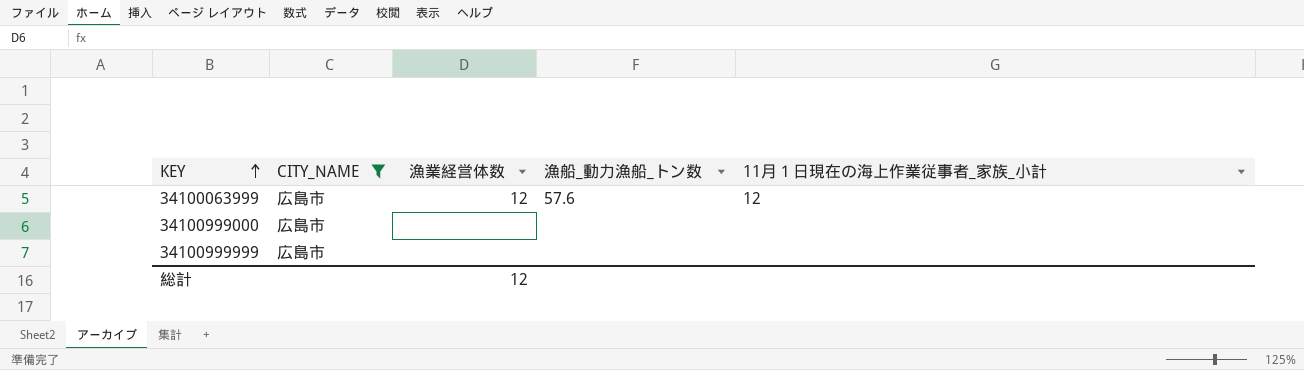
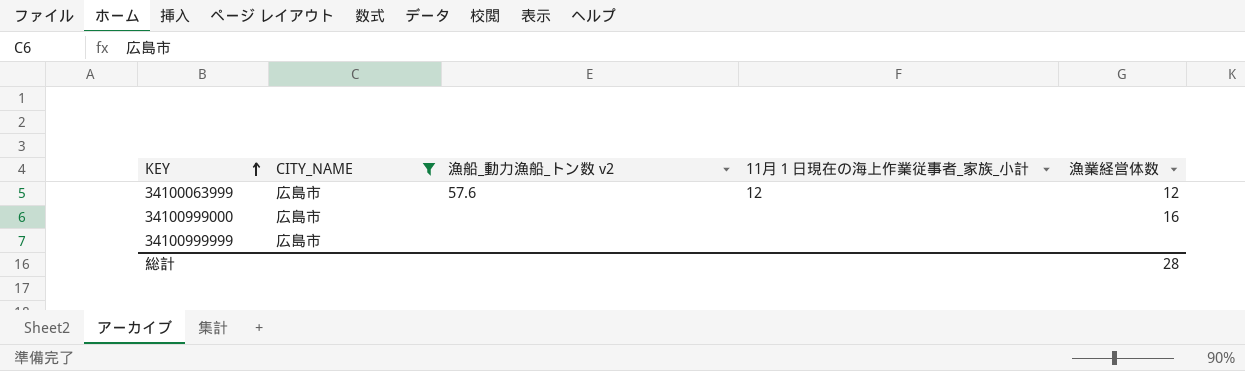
column name: 漁船_動力漁船_トン数 -> 漁船_動力漁船_トン数 v2
column 漁業経営体数 | position: 3 -> 5
34100999000 | 漁業経営体数: none -> 16
総計 | 漁業経営体数: 12 -> 28

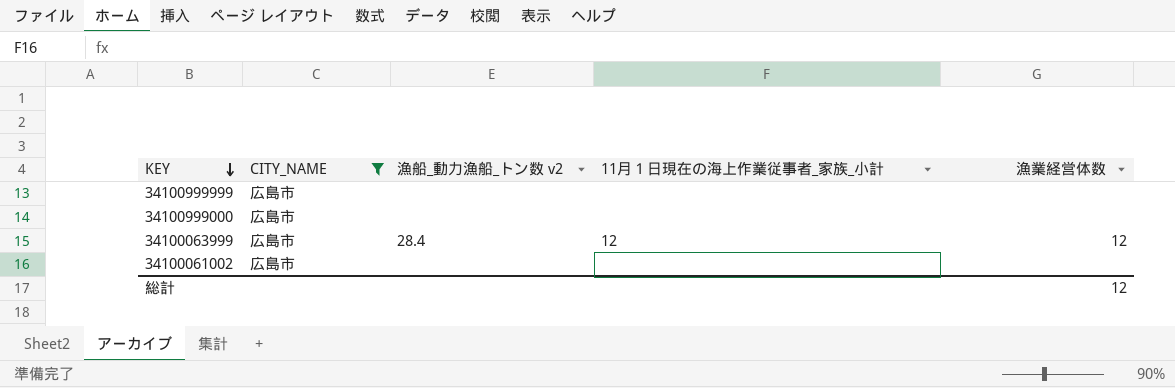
row order: KEY ascending -> KEY descending
34100999000 | 漁業経営体数: 16 -> none
34100063999 | 漁船_動力漁船_トン数 v2: 57.6 -> 28.4
row 34100061002: none -> 広島市 | none | none | none
総計 | 漁業経営体数: 28 -> 12

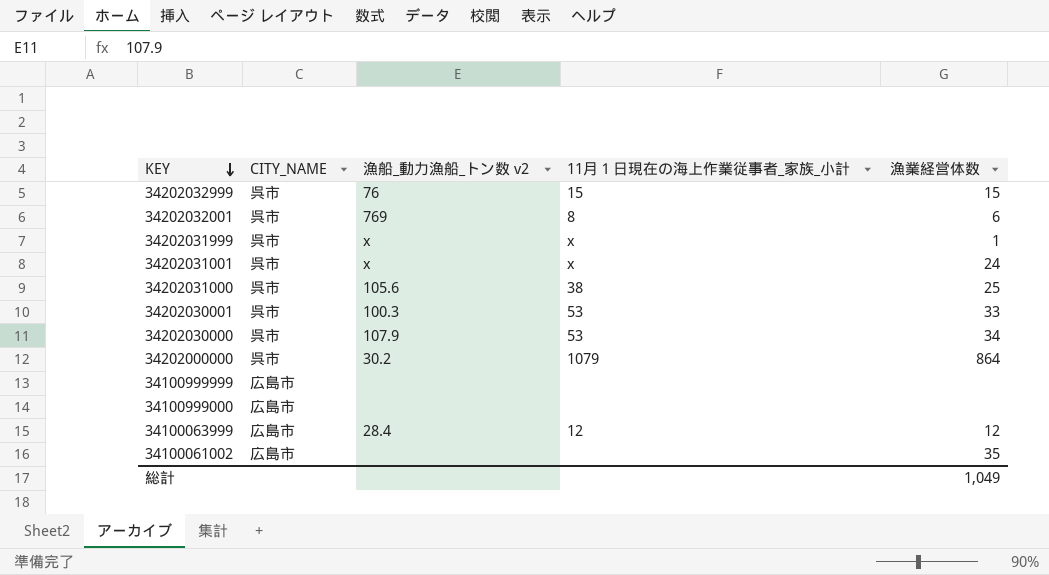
filter: CITY_NAME = 広島市 -> none
34100061002 | 漁業経営体数: none -> 35
総計 | 漁業経営体数: 12 -> 1,049

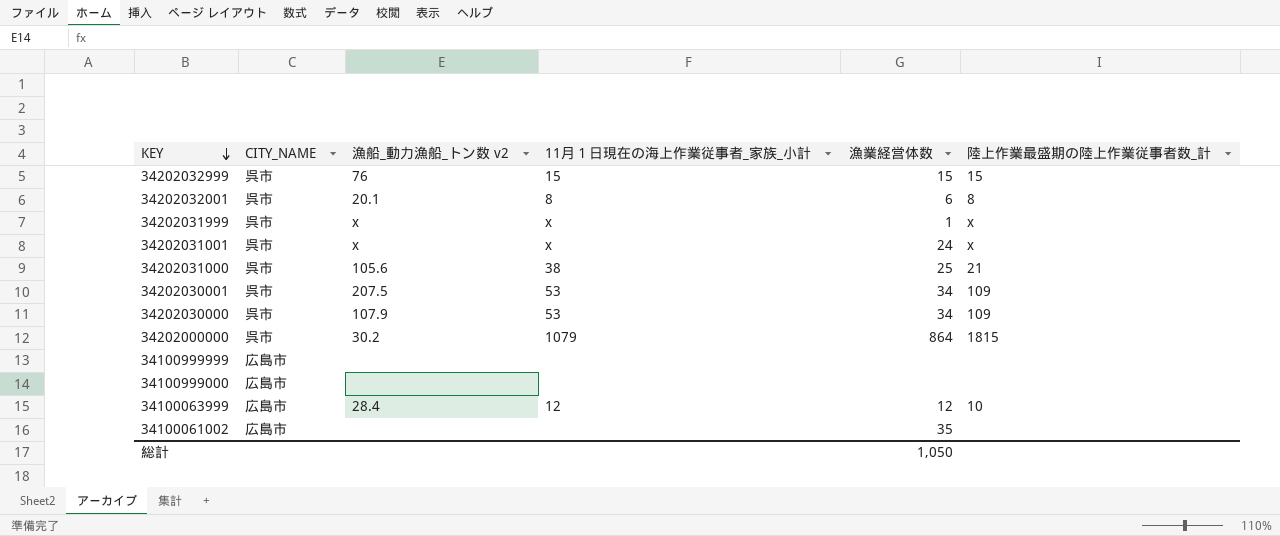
column 陸上作業最盛期の陸上作業従事者数_計 | position: none -> 6
34202032001 | 漁船_動力漁船_トン数 v2: 769 -> 20.1
34202030001 | 漁船_動力漁船_トン数 v2: 100.3 -> 207.5
34202030001 | 漁業経営体数: 33 -> 34
総計 | 漁業経営体数: 1,049 -> 1,050

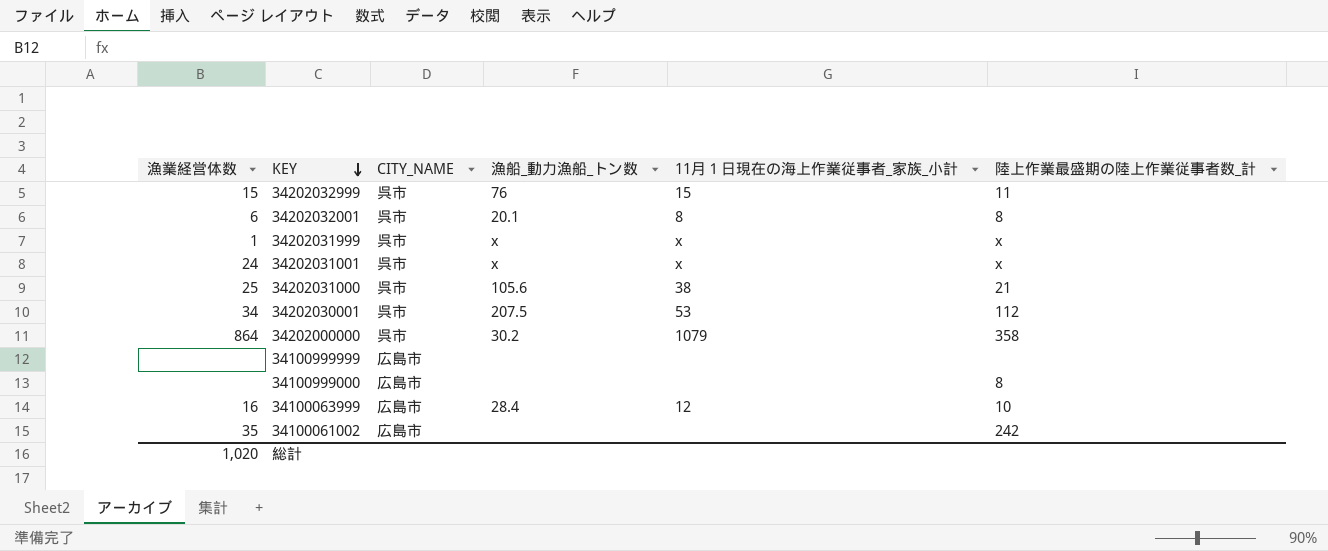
column 漁業経営体数 | position: 5 -> 1
column name: 漁船_動力漁船_トン数 v2 -> 漁船_動力漁船_トン数
row 34202030000: 呉市 | 107.9 | 53 | 34 | 109 -> none
34202032999 | 陸上作業最盛期の陸上作業従事者数_計: 15 -> 11
34202030001 | 陸上作業最盛期の陸上作業従事者数_計: 109 -> 112
34202000000 | 陸上作業最盛期の陸上作業従事者数_計: 1815 -> 358
34100999000 | 陸上作業最盛期の陸上作業従事者数_計: none -> 8
34100063999 | 漁業経営体数: 12 -> 16
34100061002 | 陸上作業最盛期の陸上作業従事者数_計: none -> 242
総計 | 漁業経営体数: 1,050 -> 1,020

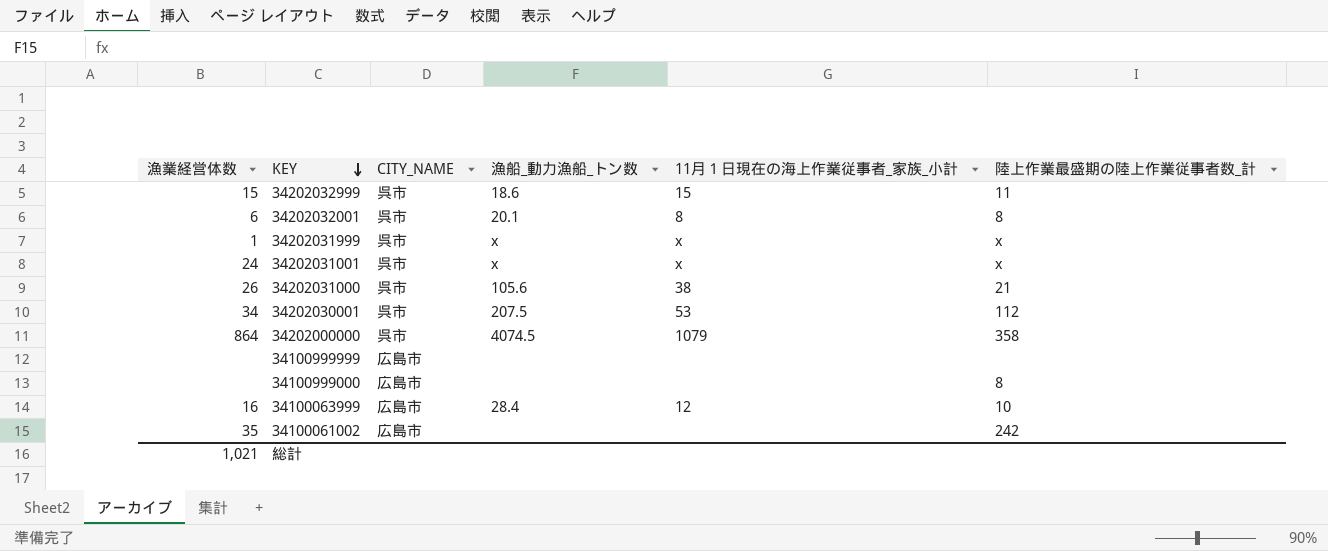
34202032999 | 漁船_動力漁船_トン数: 76 -> 18.6
34202031000 | 漁業経営体数: 25 -> 26
34202000000 | 漁船_動力漁船_トン数: 30.2 -> 4074.5
総計 | 漁業経営体数: 1,020 -> 1,021

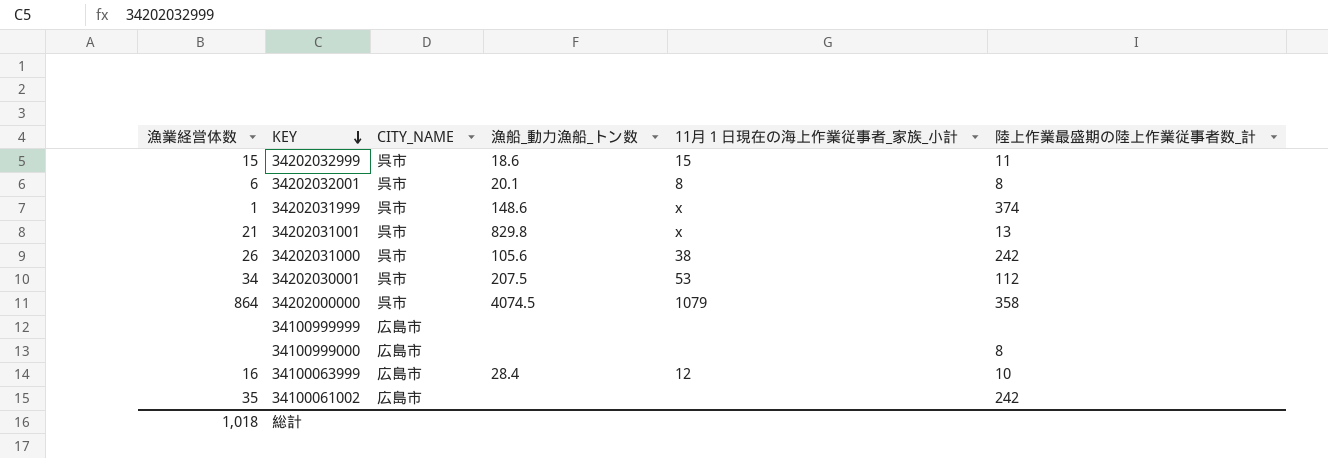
34202031999 | 漁船_動力漁船_トン数: x -> 148.6
34202031999 | 陸上作業最盛期の陸上作業従事者数_計: x -> 374
34202031001 | 漁業経営体数: 24 -> 21
34202031001 | 漁船_動力漁船_トン数: x -> 829.8
34202031001 | 陸上作業最盛期の陸上作業従事者数_計: x -> 13
34202031000 | 陸上作業最盛期の陸上作業従事者数_計: 21 -> 242
総計 | 漁業経営体数: 1,021 -> 1,018

